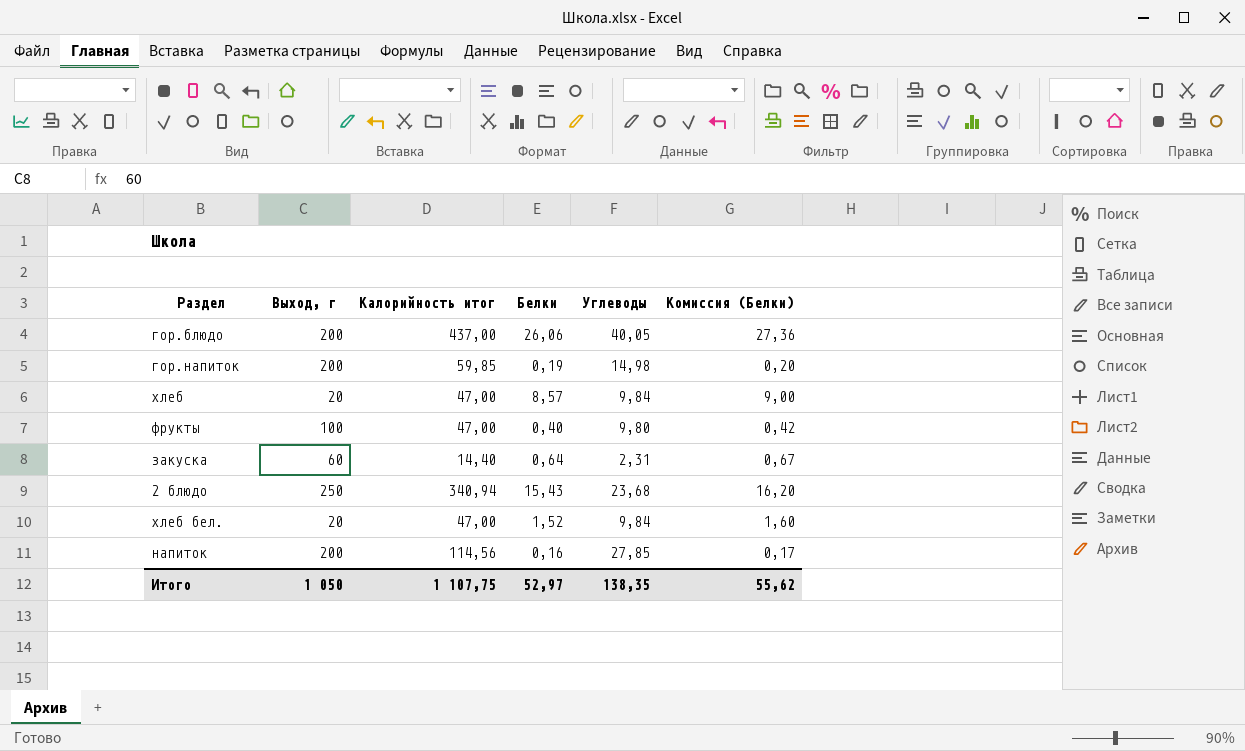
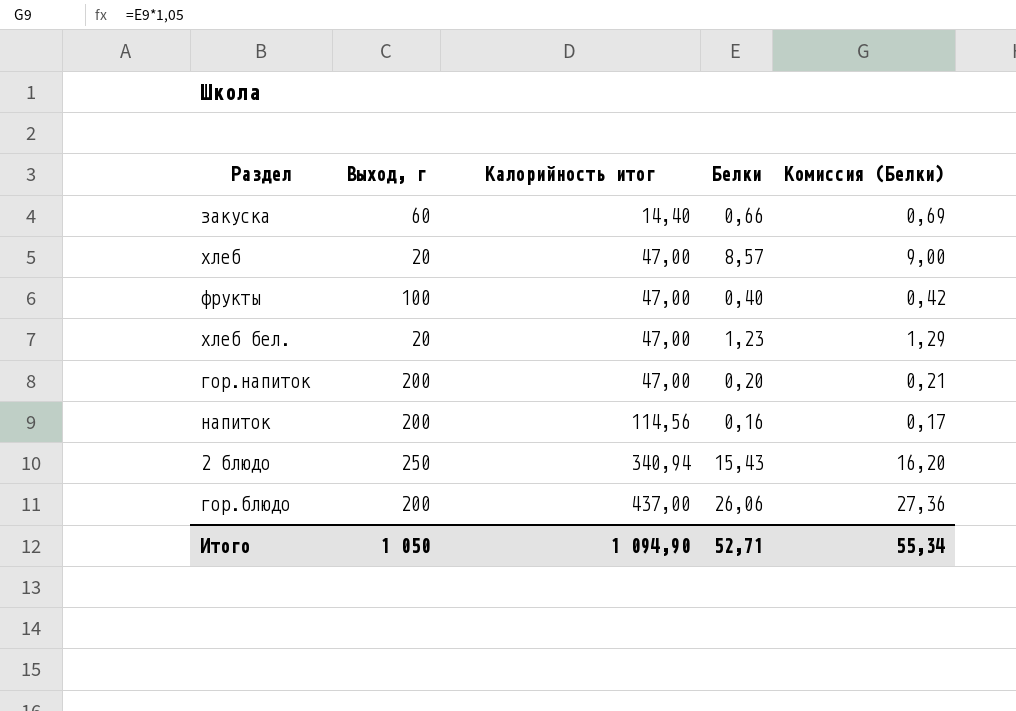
row order: none -> Калорийность итог ascending
column Углеводы | position: 5 -> none
закуска | Белки: 0,64 -> 0,66
закуска | Комиссия (Белки): 0,67 -> 0,69
хлеб бел. | Белки: 1,52 -> 1,23
хлеб бел. | Комиссия (Белки): 1,60 -> 1,29
гор.напиток | Калорийность итог: 59,85 -> 47,00
гор.напиток | Белки: 0,19 -> 0,20
гор.напиток | Комиссия (Белки): 0,20 -> 0,21
Итого | Калорийность итог: 1 107,75 -> 1 094,90
Итого | Белки: 52,97 -> 52,71
Итого | Комиссия (Белки): 55,62 -> 55,34

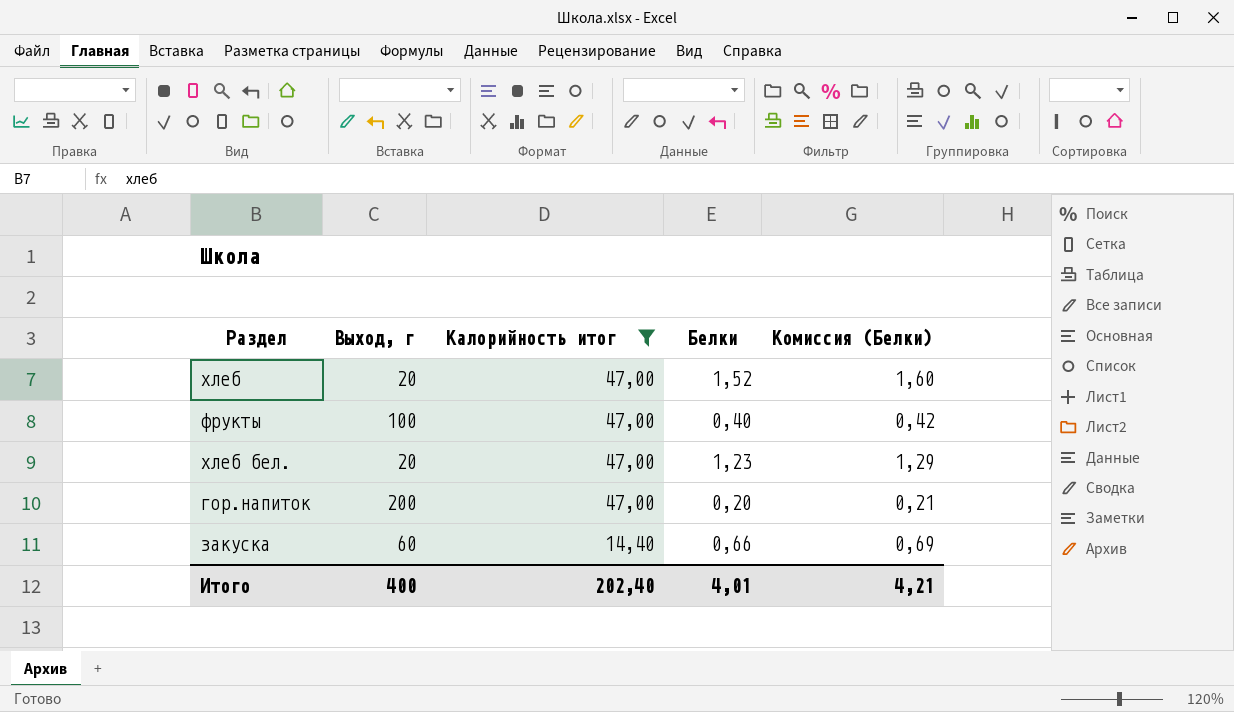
filter: none -> Калорийность итог <= 47,00
row order: Калорийность итог ascending -> Калорийность итог descending
хлеб | Белки: 8,57 -> 1,52
хлеб | Комиссия (Белки): 9,00 -> 1,60
Итого | Выход, г: 1 050 -> 400
Итого | Калорийность итог: 1 094,90 -> 202,40
Итого | Белки: 52,71 -> 4,01
Итого | Комиссия (Белки): 55,34 -> 4,21

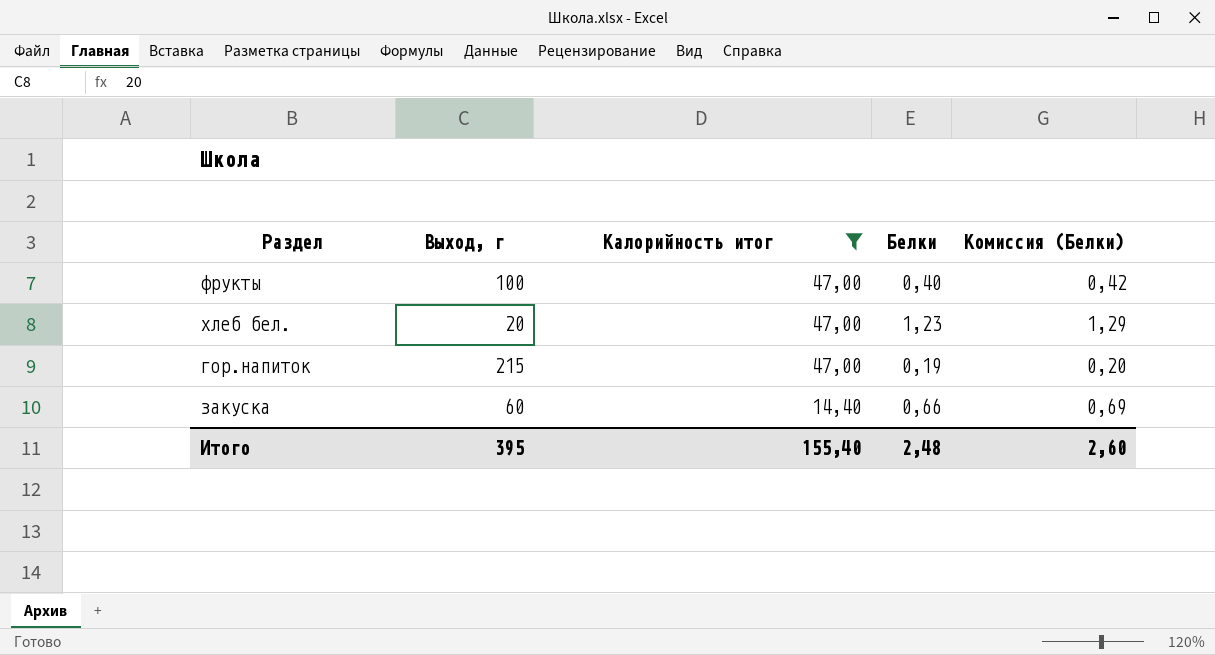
row хлеб: 20 | 47,00 | 1,52 | 1,60 -> none
гор.напиток | Выход, г: 200 -> 215
гор.напиток | Белки: 0,20 -> 0,19
гор.напиток | Комиссия (Белки): 0,21 -> 0,20
Итого | Выход, г: 400 -> 395
Итого | Калорийность итог: 202,40 -> 155,40
Итого | Белки: 4,01 -> 2,48
Итого | Комиссия (Белки): 4,21 -> 2,60

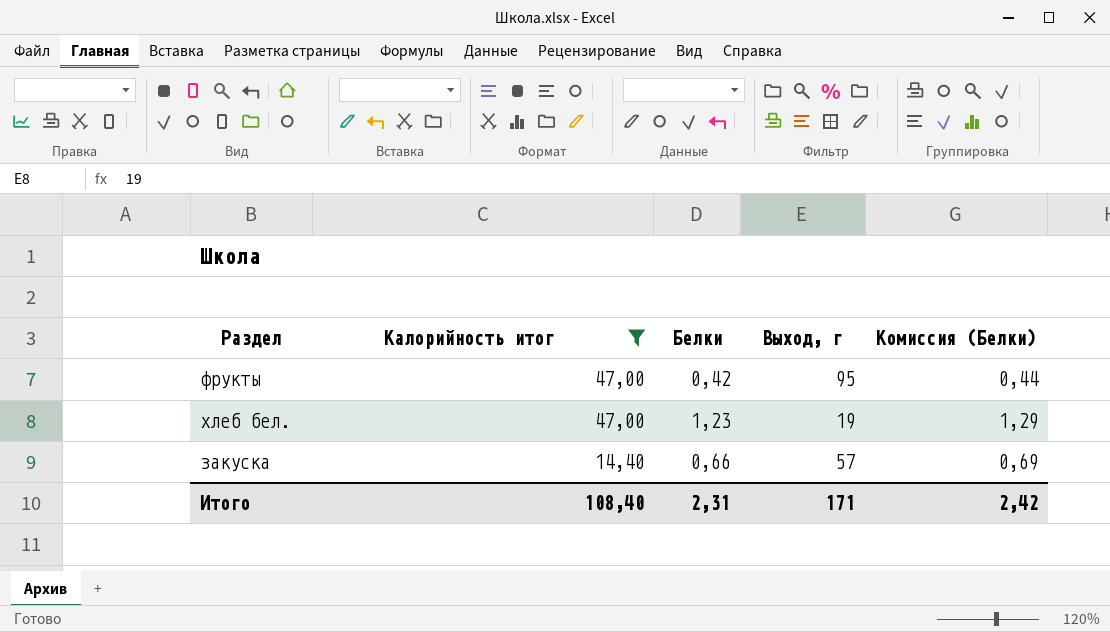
column Выход, г | position: 2 -> 4
row гор.напиток: 215 | 47,00 | 0,19 | 0,20 -> none
фрукты | Белки: 0,40 -> 0,42
фрукты | Выход, г: 100 -> 95
фрукты | Комиссия (Белки): 0,42 -> 0,44
хлеб бел. | Выход, г: 20 -> 19
закуска | Выход, г: 60 -> 57
Итого | Калорийность итог: 155,40 -> 108,40
Итого | Белки: 2,48 -> 2,31
Итого | Выход, г: 395 -> 171
Итого | Комиссия (Белки): 2,60 -> 2,42

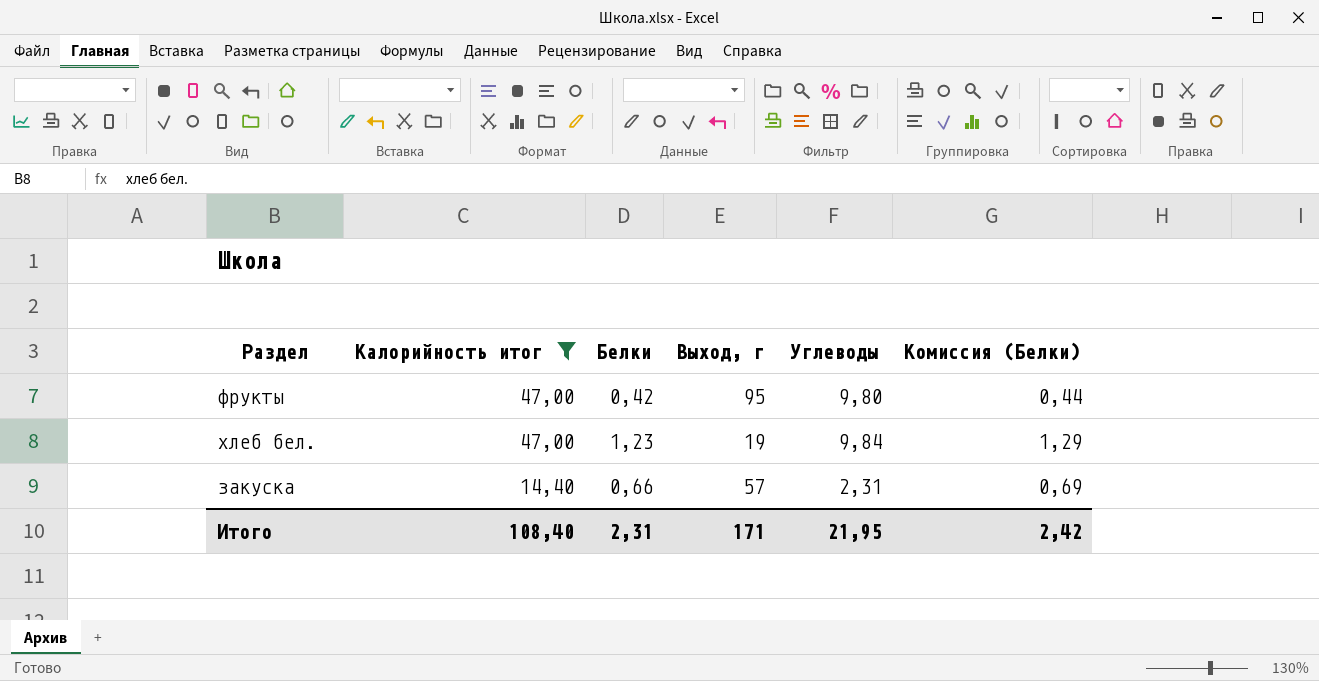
column Углеводы | position: none -> 5

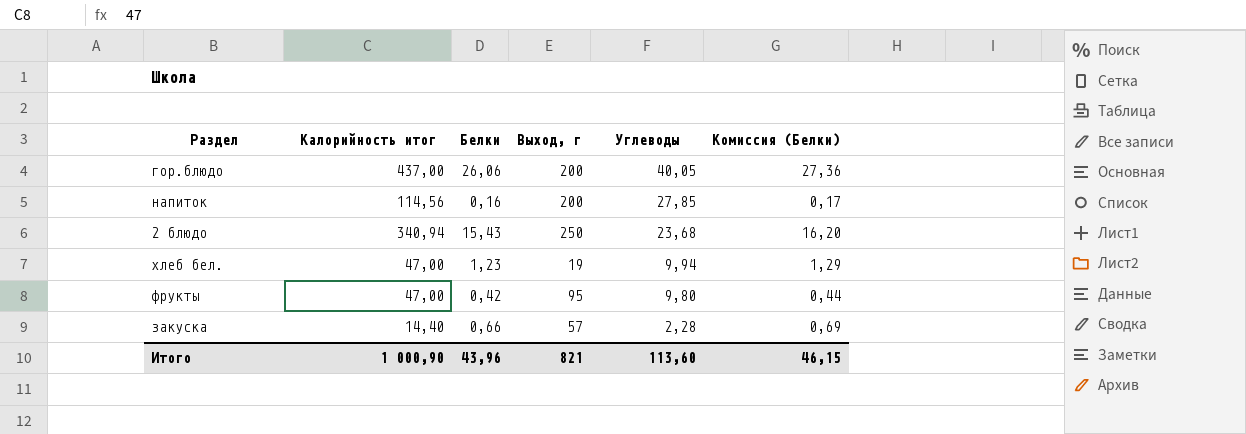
filter: Калорийность итог <= 47,00 -> none
row order: Калорийность итог descending -> Углеводы descending
хлеб бел. | Углеводы: 9,84 -> 9,94
закуска | Углеводы: 2,31 -> 2,28
Итого | Калорийность итог: 108,40 -> 1 000,90
Итого | Белки: 2,31 -> 43,96
Итого | Выход, г: 171 -> 821
Итого | Углеводы: 21,95 -> 113,60
Итого | Комиссия (Белки): 2,42 -> 46,15

